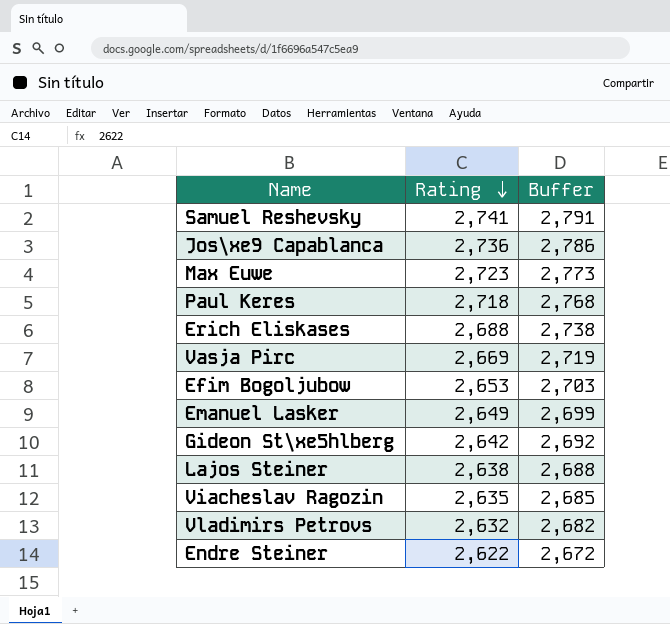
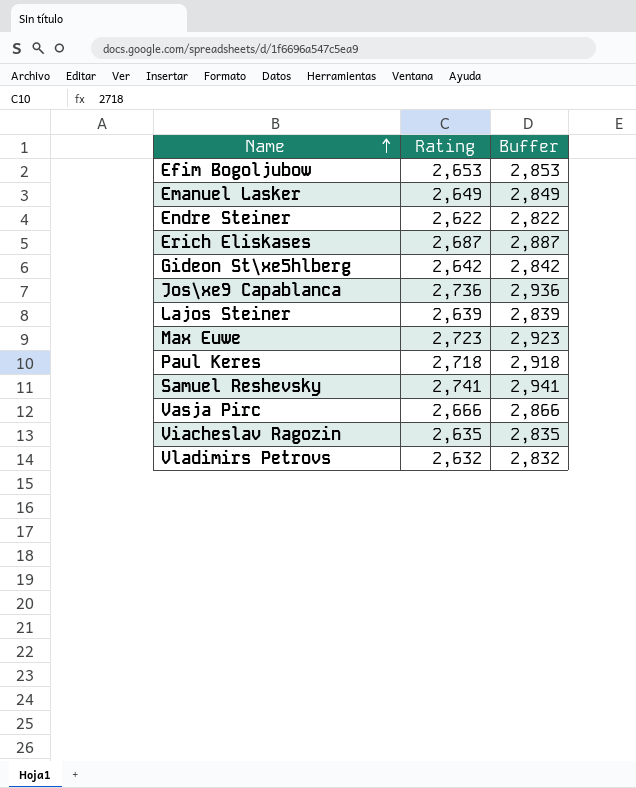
row order: Rating descending -> Name ascending
column Buffer | formula: [Rating] + 50 -> [Rating] + 200
Erich Eliskases | Rating: 2,688 -> 2,687
Lajos Steiner | Rating: 2,638 -> 2,639
Vasja Pirc | Rating: 2,669 -> 2,666

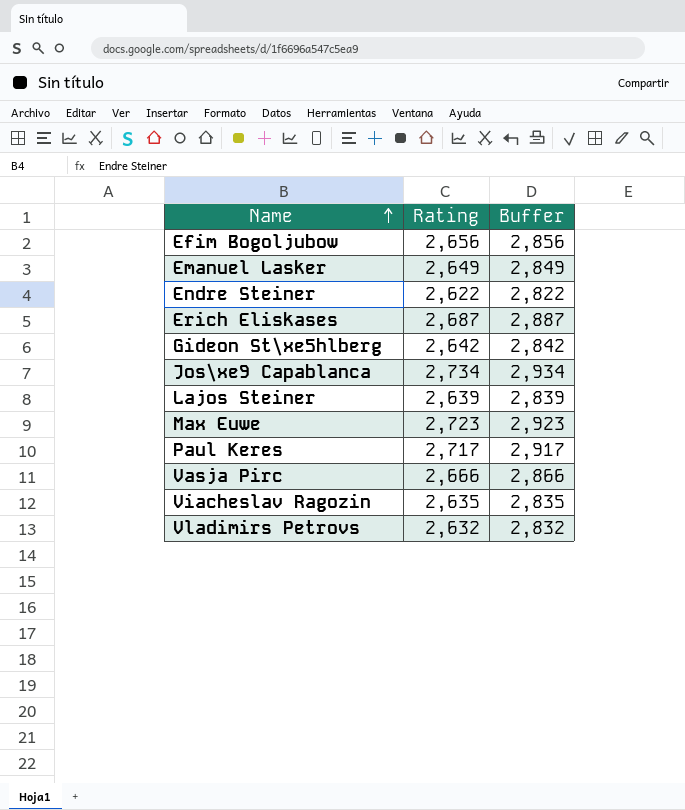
row Samuel Reshevsky: 2,741 | 2,941 -> none
Efim Bogoljubow | Rating: 2,653 -> 2,656
Efim Bogoljubow | Buffer: 2,853 -> 2,856
Jos\xe9 Capablanca | Rating: 2,736 -> 2,734
Jos\xe9 Capablanca | Buffer: 2,936 -> 2,934
Paul Keres | Rating: 2,718 -> 2,717
Paul Keres | Buffer: 2,918 -> 2,917

